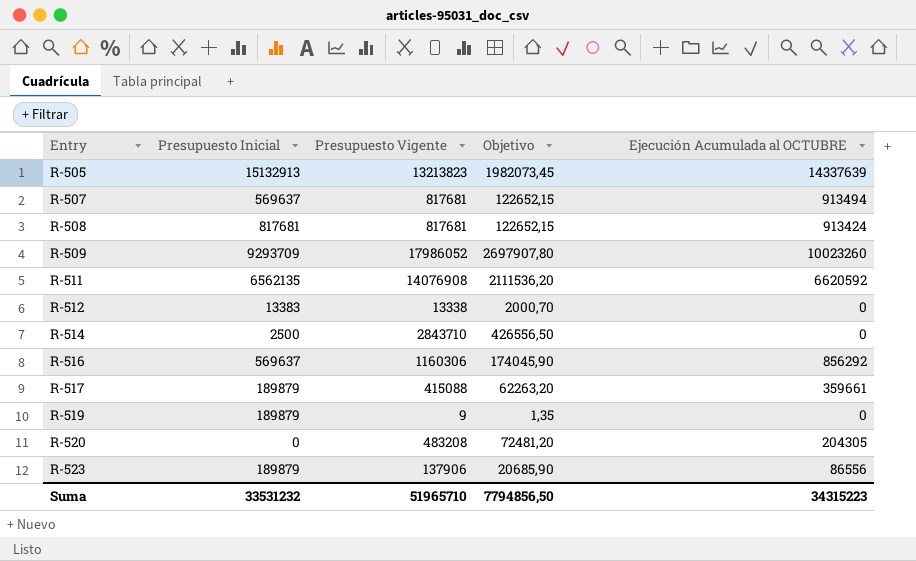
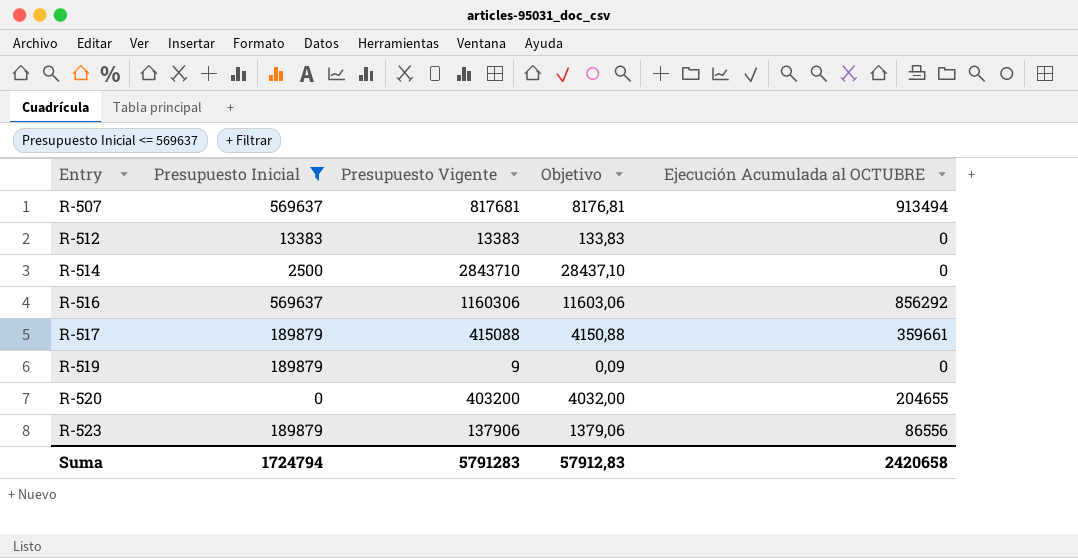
filter: none -> Presupuesto Inicial <= 569637
column Objetivo | formula: [Presupuesto Vigente] * 0,15 -> [Presupuesto Vigente] * 0,01
R-512 | Presupuesto Vigente: 13338 -> 13383
R-520 | Presupuesto Vigente: 483208 -> 403200
R-520 | Ejecución Acumulada al OCTUBRE: 204305 -> 204655
Suma | Presupuesto Inicial: 33531232 -> 1724794
Suma | Presupuesto Vigente: 51965710 -> 5791283
Suma | Objetivo: 7794856,50 -> 57912,83
Suma | Ejecución Acumulada al OCTUBRE: 34315223 -> 2420658

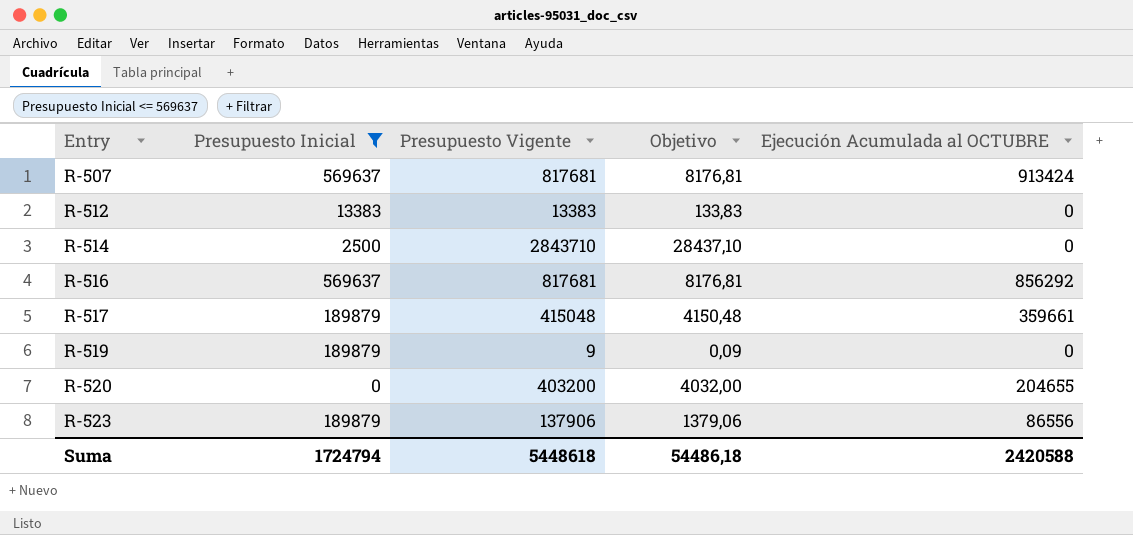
R-507 | Ejecución Acumulada al OCTUBRE: 913494 -> 913424
R-516 | Presupuesto Vigente: 1160306 -> 817681
R-516 | Objetivo: 11603,06 -> 8176,81
R-517 | Presupuesto Vigente: 415088 -> 415048
R-517 | Objetivo: 4150,88 -> 4150,48
Suma | Presupuesto Vigente: 5791283 -> 5448618
Suma | Objetivo: 57912,83 -> 54486,18
Suma | Ejecución Acumulada al OCTUBRE: 2420658 -> 2420588

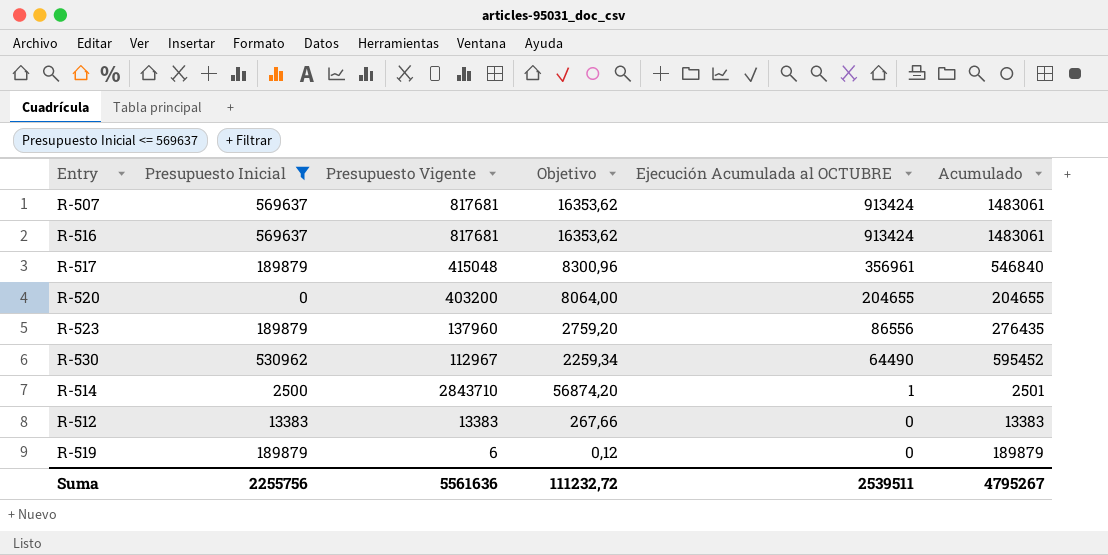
row order: Entry ascending -> Ejecución Acumulada al OCTUBRE descending
column Objetivo | formula: [Presupuesto Vigente] * 0,01 -> [Presupuesto Vigente] * 0,02
column Acumulado | formula: none -> [Presupuesto Inicial] + [Ejecución Acumulada al OCTUBRE]
R-516 | Ejecución Acumulada al OCTUBRE: 856292 -> 913424
R-517 | Ejecución Acumulada al OCTUBRE: 359661 -> 356961
R-523 | Presupuesto Vigente: 137906 -> 137960
row R-530: none -> 530962 | 112967 | 2259,34 | 64490 | 595452
R-514 | Ejecución Acumulada al OCTUBRE: 0 -> 1
R-519 | Presupuesto Vigente: 9 -> 6
Suma | Presupuesto Inicial: 1724794 -> 2255756
Suma | Presupuesto Vigente: 5448618 -> 5561636
Suma | Objetivo: 54486,18 -> 111232,72
Suma | Ejecución Acumulada al OCTUBRE: 2420588 -> 2539511

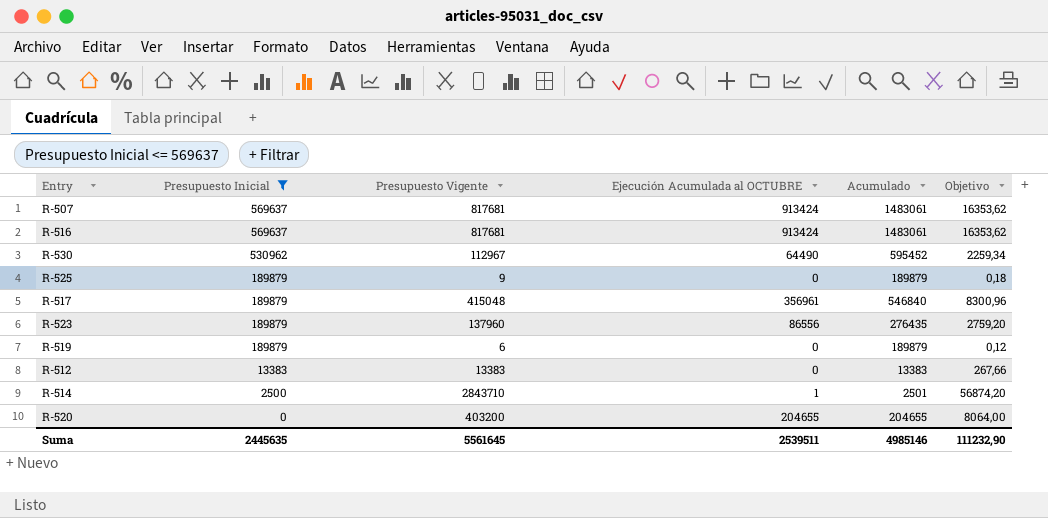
row order: Ejecución Acumulada al OCTUBRE descending -> Presupuesto Inicial descending
column Objetivo | position: 4 -> 6
row R-525: none -> 189879 | 9 | 0 | 189879 | 0,18
Suma | Presupuesto Inicial: 2255756 -> 2445635
Suma | Presupuesto Vigente: 5561636 -> 5561645
Suma | Acumulado: 4795267 -> 4985146
Suma | Objetivo: 111232,72 -> 111232,90

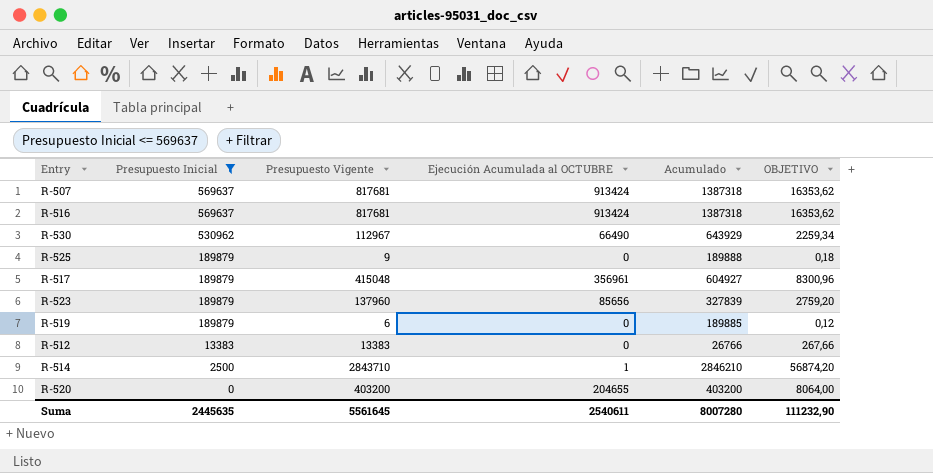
column Acumulado | formula: [Presupuesto Inicial] + [Ejecución Acumulada al OCTUBRE] -> [Presupuesto Inicial] + [Presupuesto Vigente]
column name: Objetivo -> OBJETIVO
R-530 | Ejecución Acumulada al OCTUBRE: 64490 -> 66490
R-523 | Ejecución Acumulada al OCTUBRE: 86556 -> 85656
Suma | Ejecución Acumulada al OCTUBRE: 2539511 -> 2540611
Suma | Acumulado: 4985146 -> 8007280

